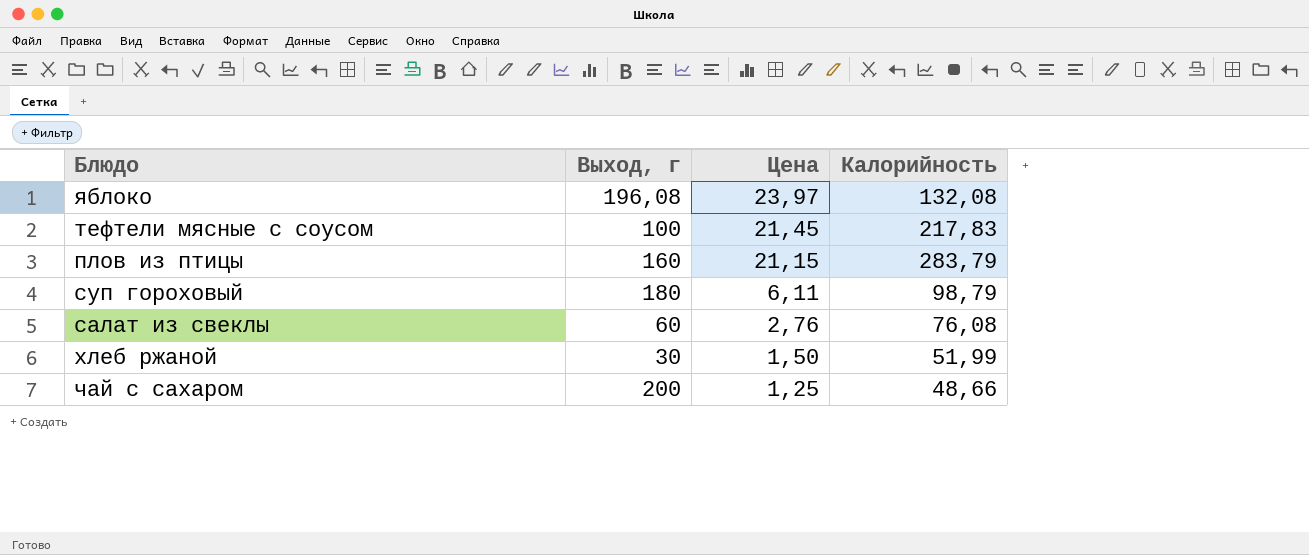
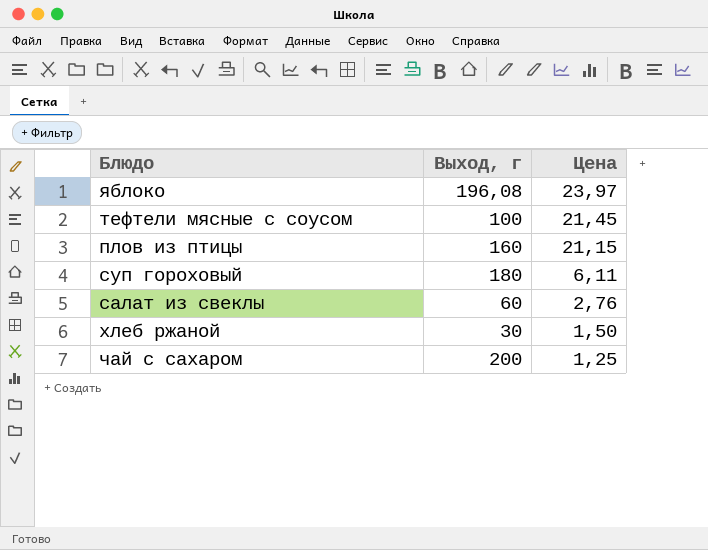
column Калорийность | position: 4 -> none

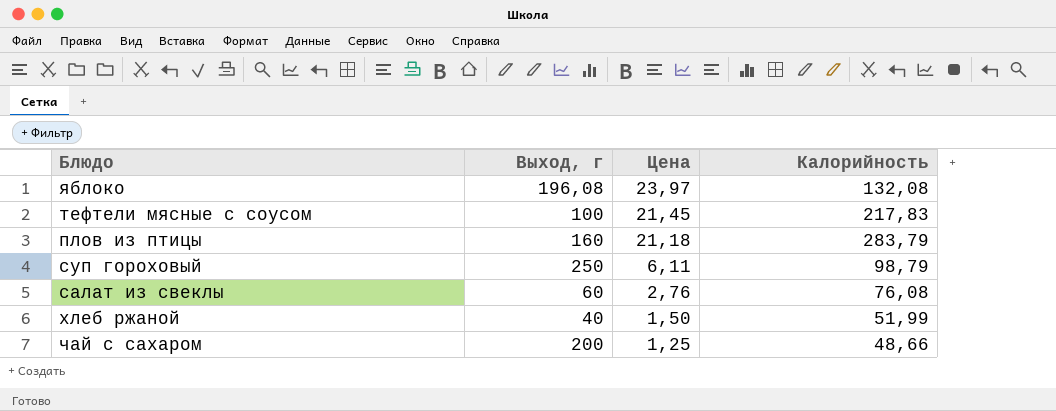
column Калорийность | position: none -> 4
плов из птицы | Цена: 21,15 -> 21,18
суп гороховый | Выход, г: 180 -> 250
хлеб ржаной | Выход, г: 30 -> 40

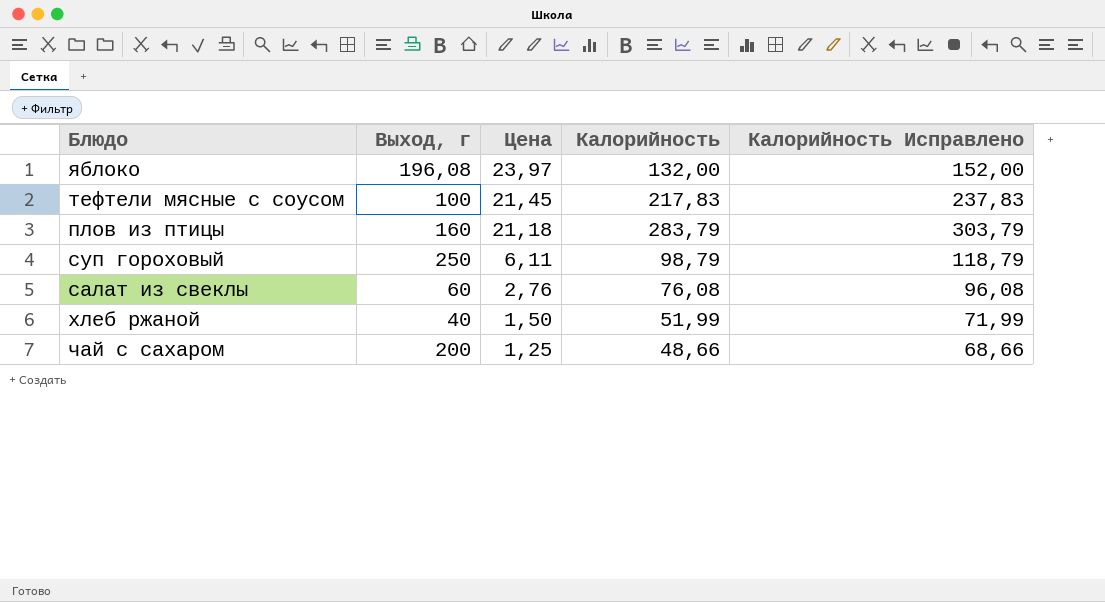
column Калорийность Исправлено | formula: none -> [Калорийность] + 20
яблоко | Калорийность: 132,08 -> 132,00

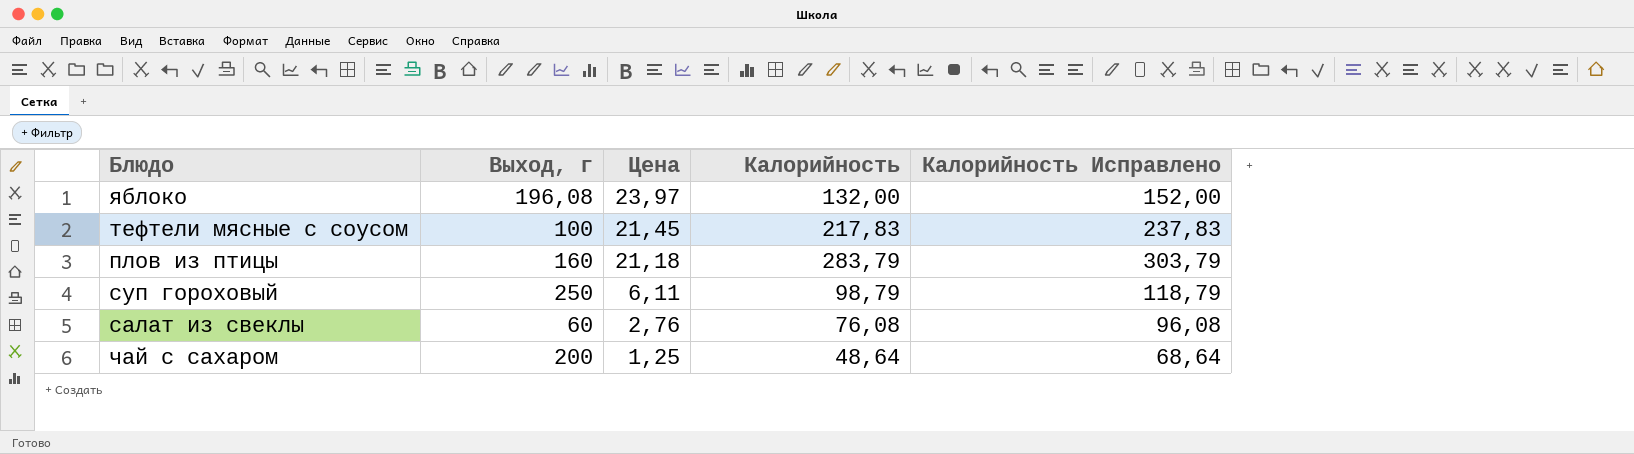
row хлеб ржаной: 40 | 1,50 | 51,99 | 71,99 -> none
чай с сахаром | Калорийность: 48,66 -> 48,64
чай с сахаром | Калорийность Исправлено: 68,66 -> 68,64

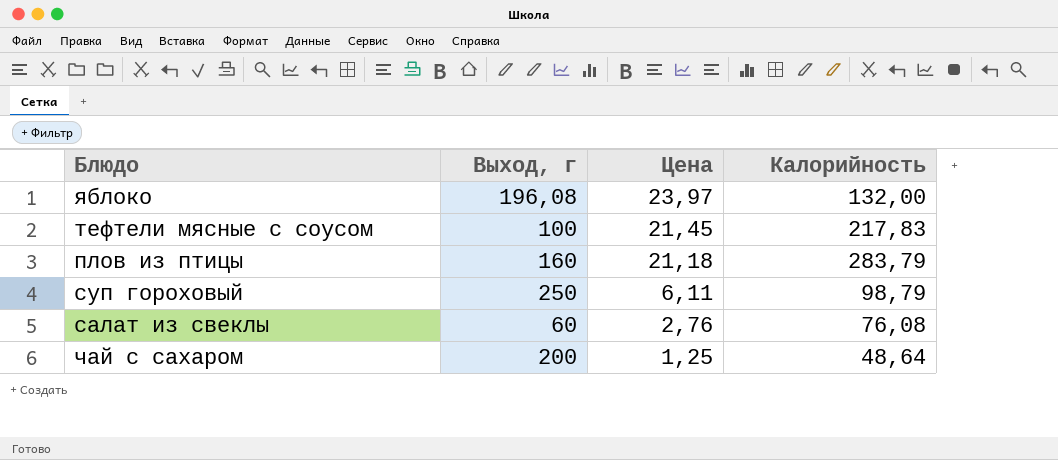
column Калорийность Исправлено | formula: [Калорийность] + 20 -> none

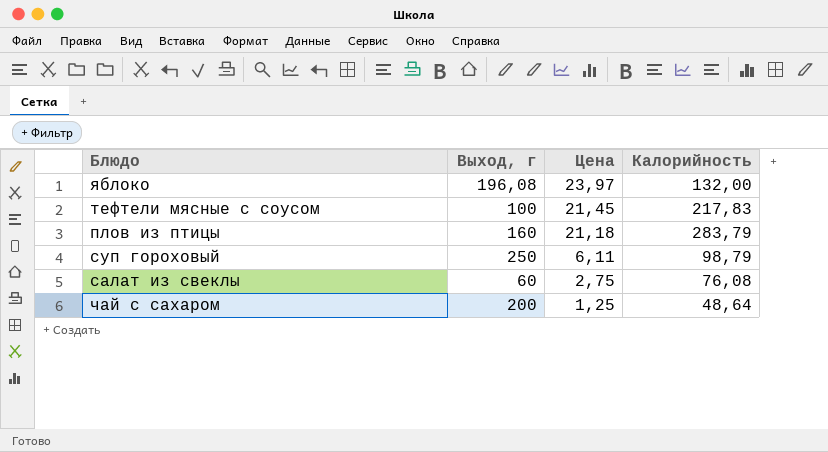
салат из свеклы | Цена: 2,76 -> 2,75

